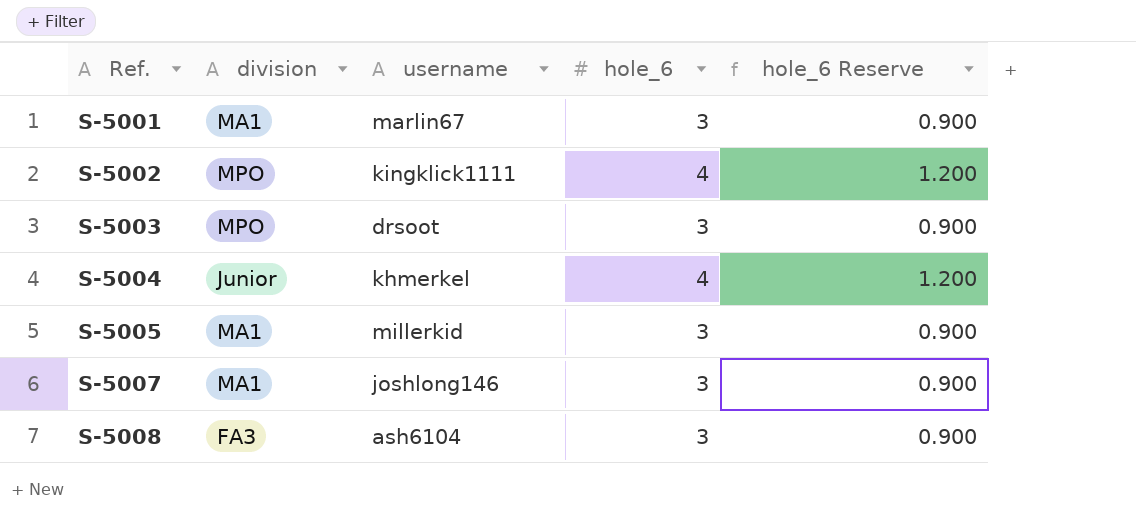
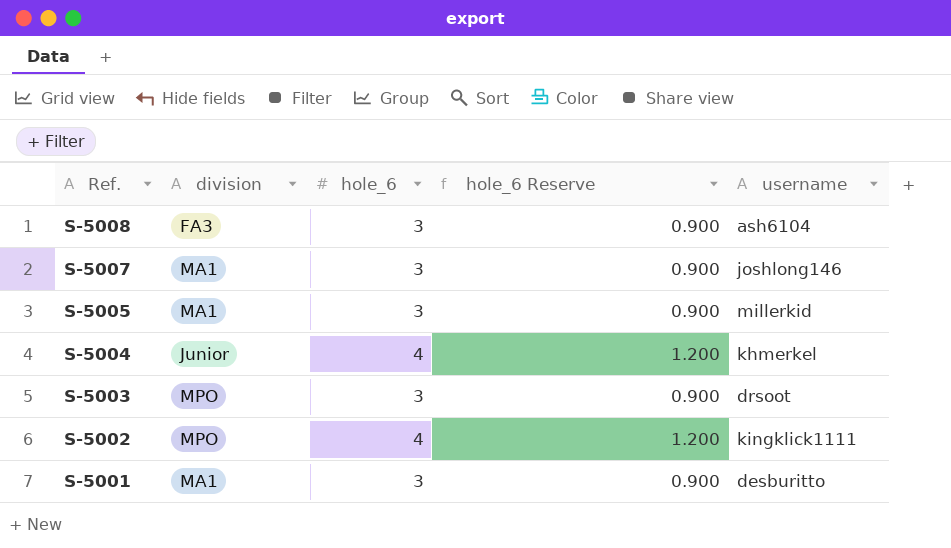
row order: Ref. ascending -> Ref. descending
column username | position: 3 -> 5
S-5001 | username: marlin67 -> desburitto

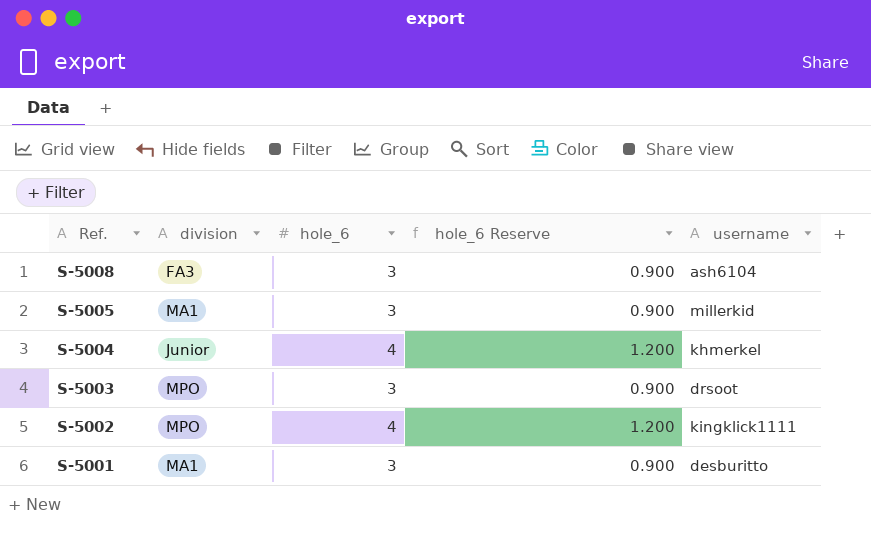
row S-5007: MA1 | 3 | 0.900 | joshlong146 -> none

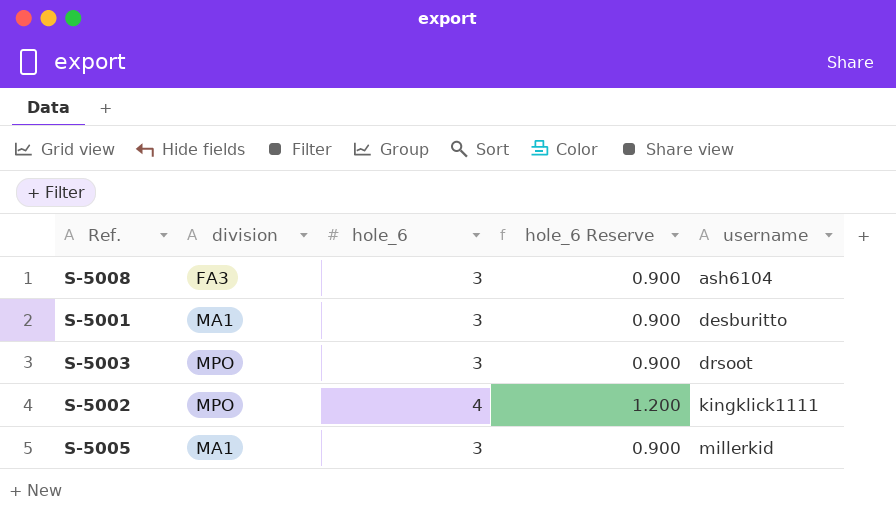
row order: Ref. descending -> username ascending
row S-5004: Junior | 4 | 1.200 | khmerkel -> none

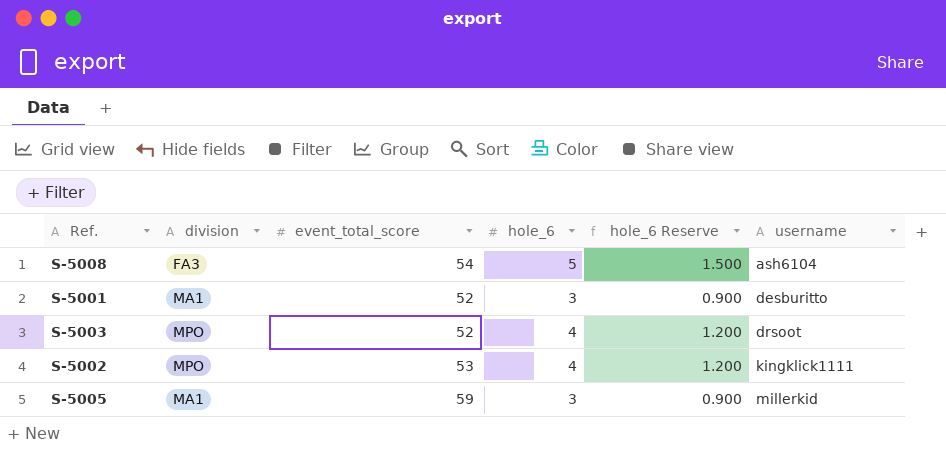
column event_total_score | position: none -> 3
S-5008 | hole_6: 3 -> 5
S-5008 | hole_6 Reserve: 0.900 -> 1.500
S-5003 | hole_6: 3 -> 4
S-5003 | hole_6 Reserve: 0.900 -> 1.200

